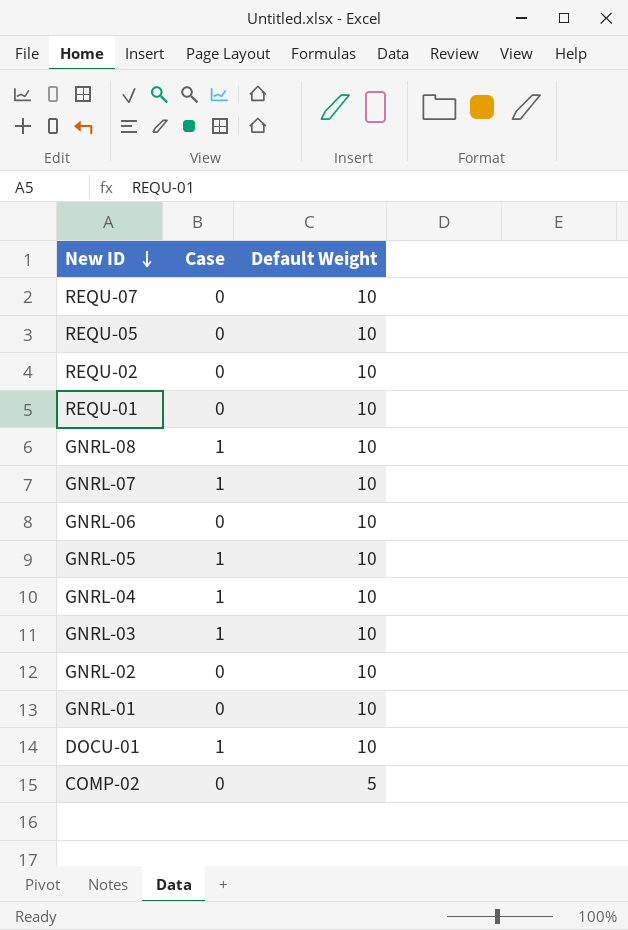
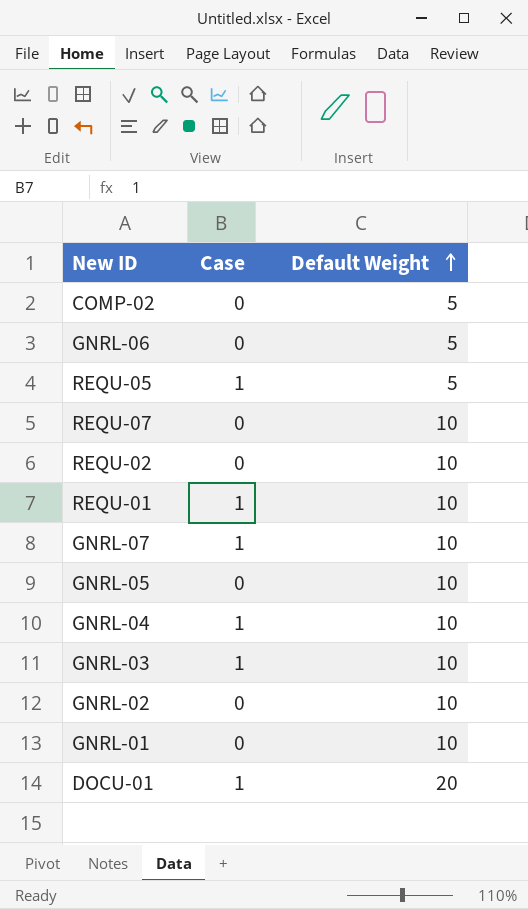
row order: New ID descending -> Default Weight ascending
row GNRL-08: 1 | 10 -> none
GNRL-06 | Default Weight: 10 -> 5
REQU-05 | Case: 0 -> 1
REQU-05 | Default Weight: 10 -> 5
REQU-01 | Case: 0 -> 1
GNRL-05 | Case: 1 -> 0
DOCU-01 | Default Weight: 10 -> 20

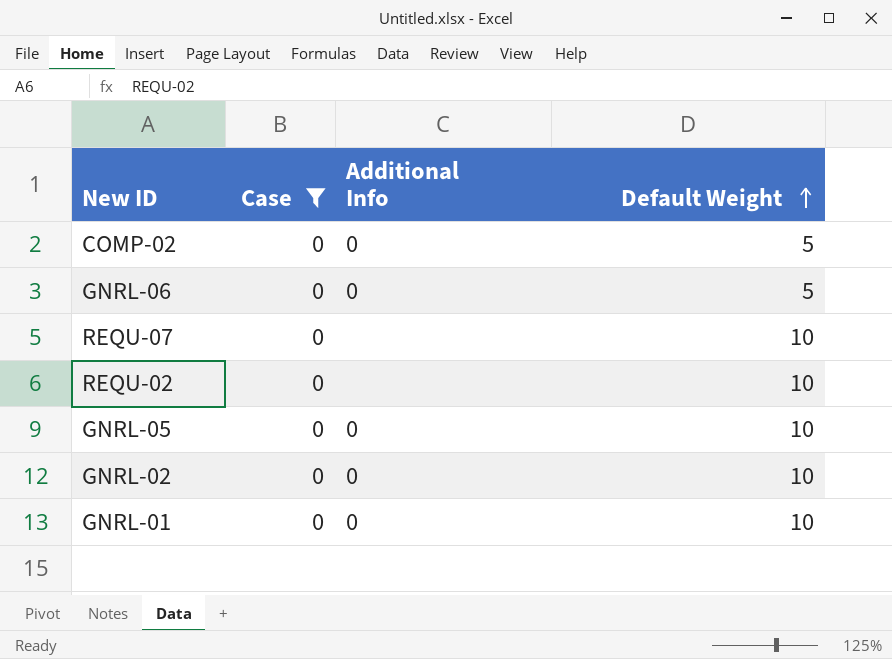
filter: none -> Case = 0
column Additional Info | position: none -> 3

